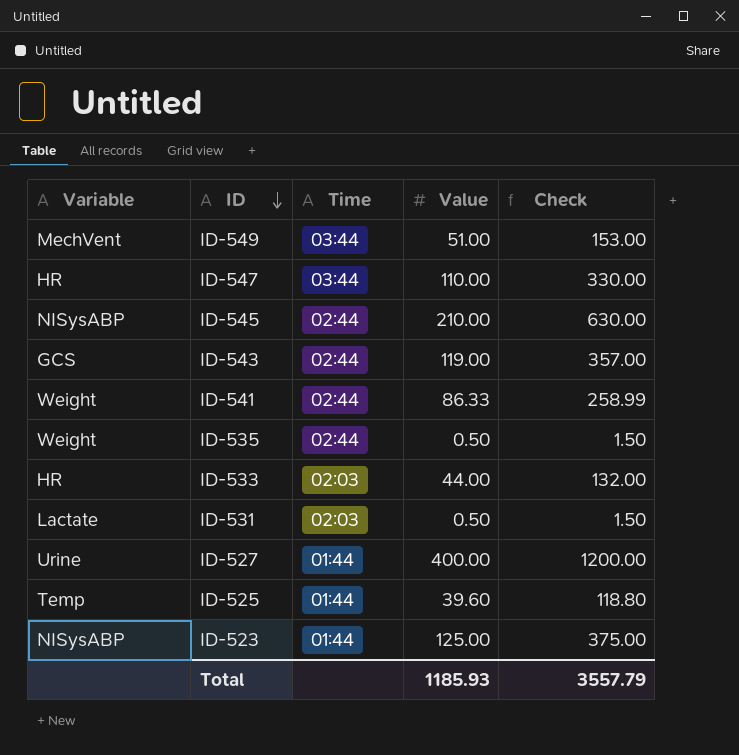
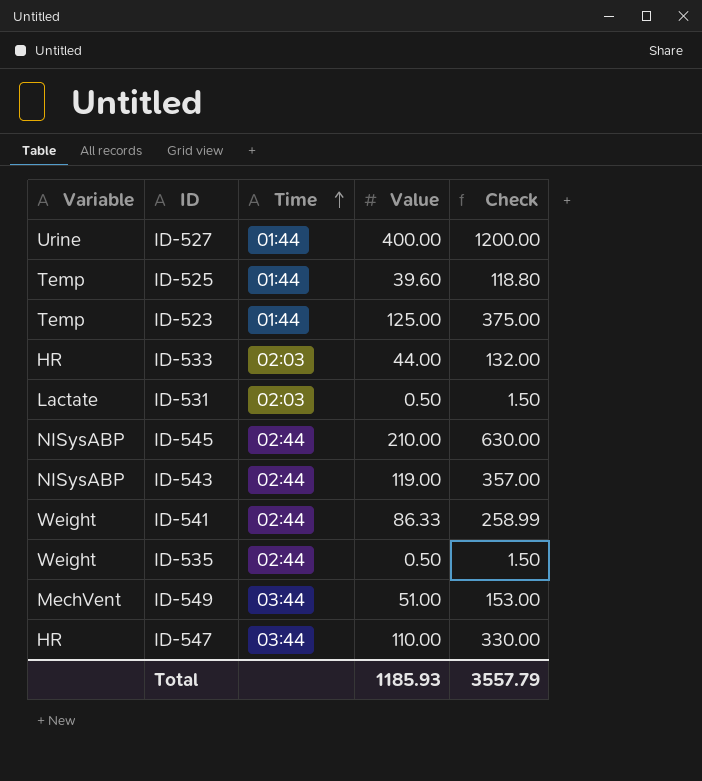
row order: ID descending -> Time ascending
ID-523 | Variable: NISysABP -> Temp
ID-543 | Variable: GCS -> NISysABP

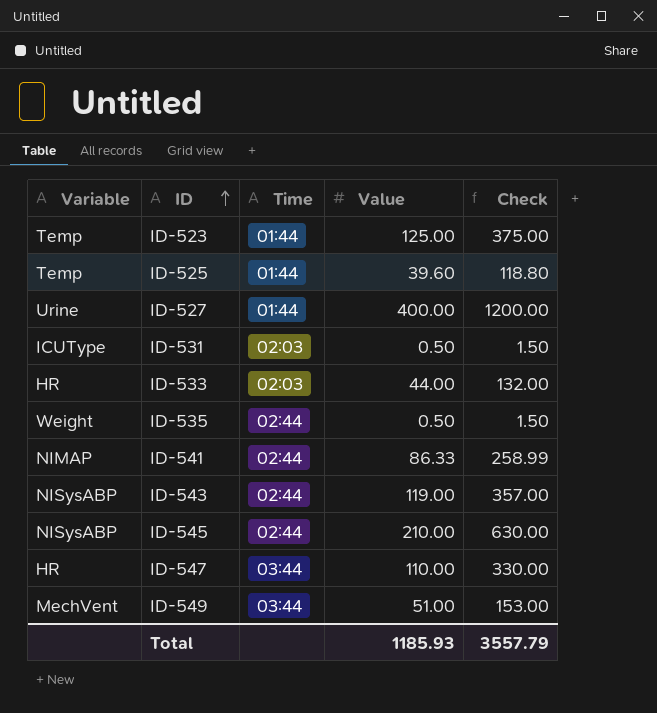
row order: Time ascending -> ID ascending
ID-531 | Variable: Lactate -> ICUType
ID-541 | Variable: Weight -> NIMAP

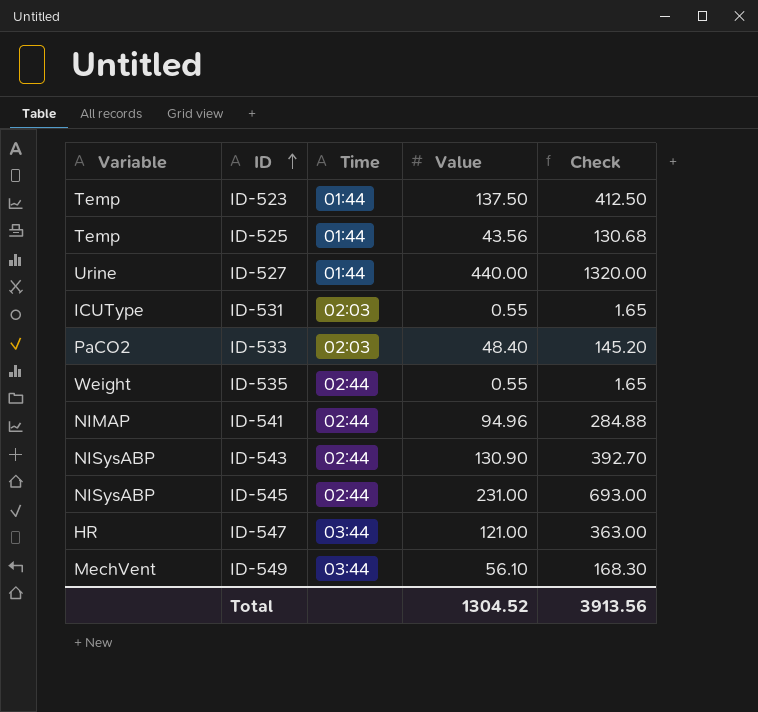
ID-523 | Value: 125.00 -> 137.50
ID-523 | Check: 375.00 -> 412.50
ID-525 | Value: 39.60 -> 43.56
ID-525 | Check: 118.80 -> 130.68
ID-527 | Value: 400.00 -> 440.00
ID-527 | Check: 1200.00 -> 1320.00
ID-531 | Value: 0.50 -> 0.55
ID-531 | Check: 1.50 -> 1.65
ID-533 | Variable: HR -> PaCO2
ID-533 | Value: 44.00 -> 48.40
ID-533 | Check: 132.00 -> 145.20
ID-535 | Value: 0.50 -> 0.55
ID-535 | Check: 1.50 -> 1.65
ID-541 | Value: 86.33 -> 94.96
ID-541 | Check: 258.99 -> 284.88
ID-543 | Value: 119.00 -> 130.90
ID-543 | Check: 357.00 -> 392.70
ID-545 | Value: 210.00 -> 231.00
ID-545 | Check: 630.00 -> 693.00
ID-547 | Value: 110.00 -> 121.00
ID-547 | Check: 330.00 -> 363.00
ID-549 | Value: 51.00 -> 56.10
ID-549 | Check: 153.00 -> 168.30
Total | Value: 1185.93 -> 1304.52
Total | Check: 3557.79 -> 3913.56

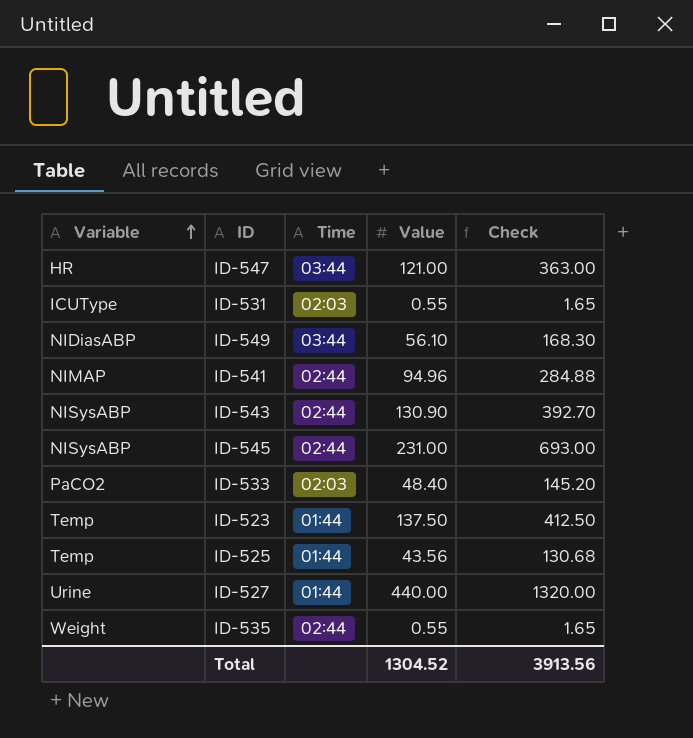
row order: ID ascending -> Variable ascending
ID-549 | Variable: MechVent -> NIDiasABP

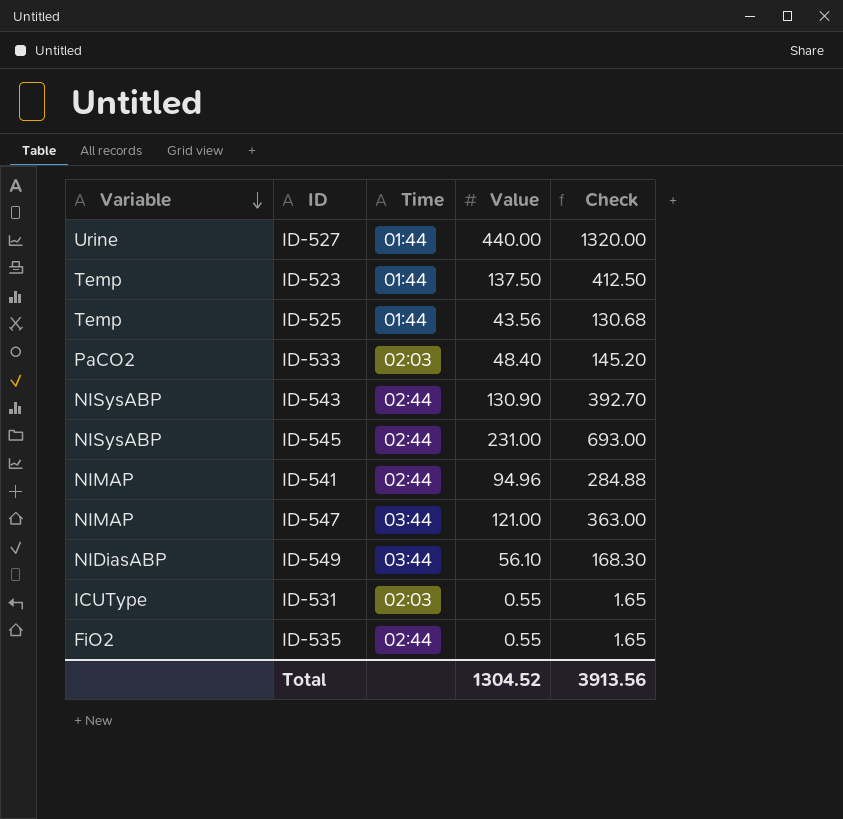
row order: Variable ascending -> Variable descending
ID-547 | Variable: HR -> NIMAP
ID-535 | Variable: Weight -> FiO2

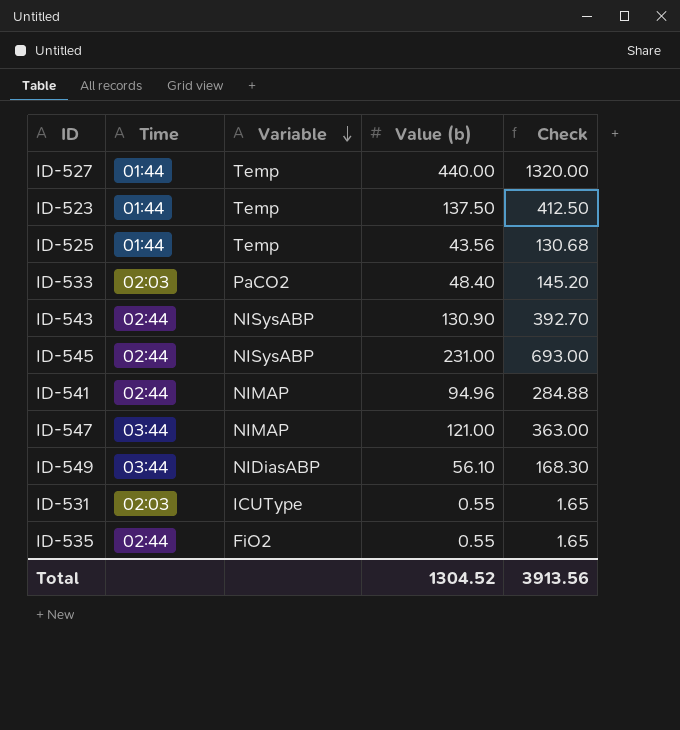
column Variable | position: 1 -> 3
column name: Value -> Value (b)
ID-527 | Variable: Urine -> Temp

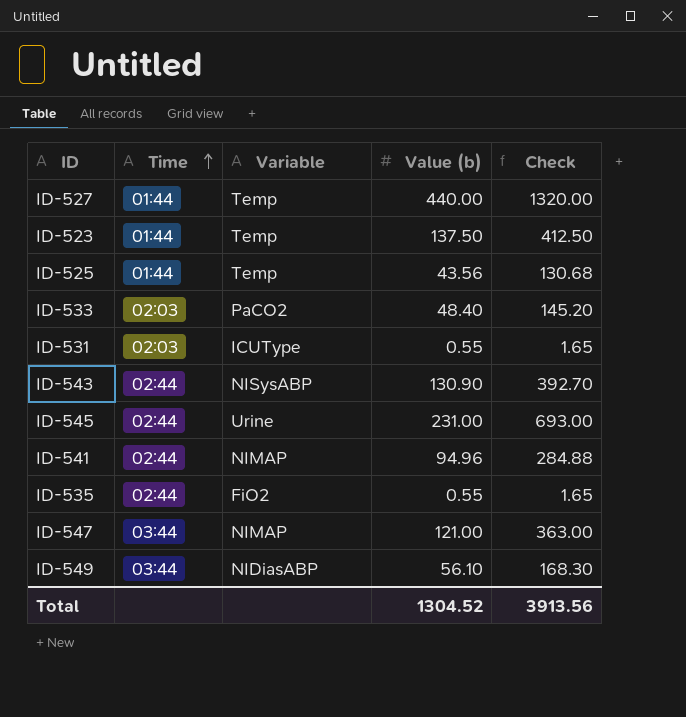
row order: Variable descending -> Time ascending
ID-545 | Variable: NISysABP -> Urine

